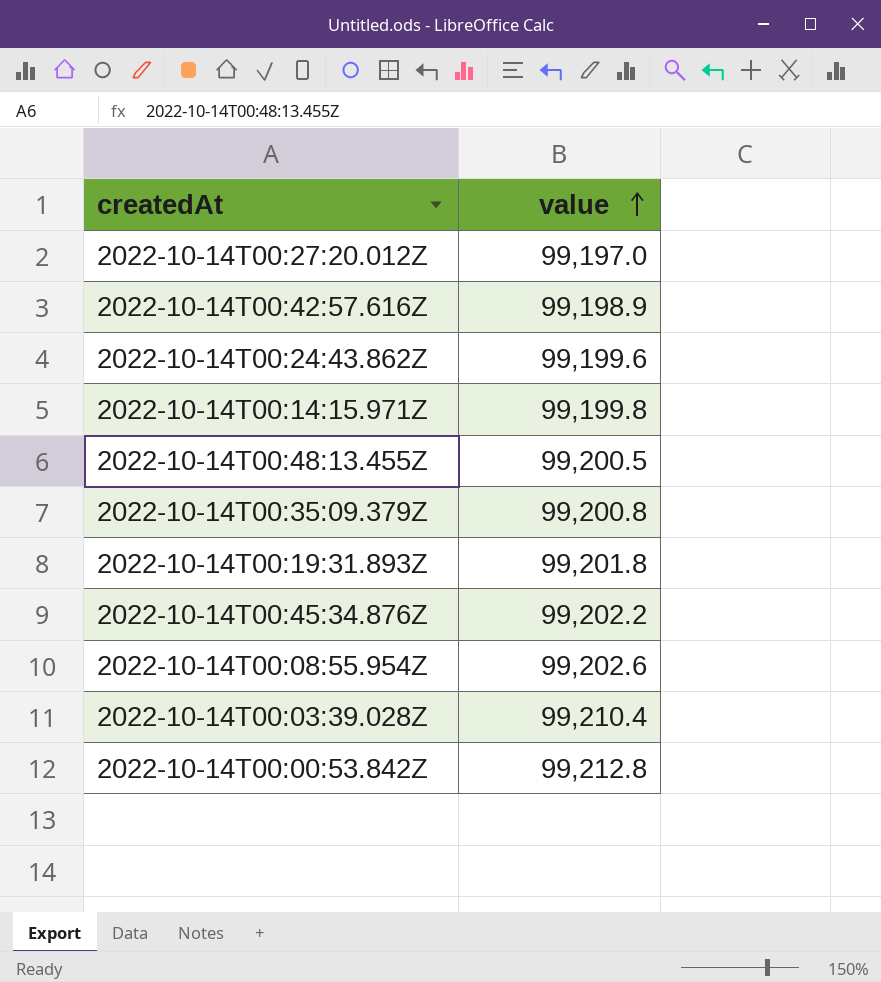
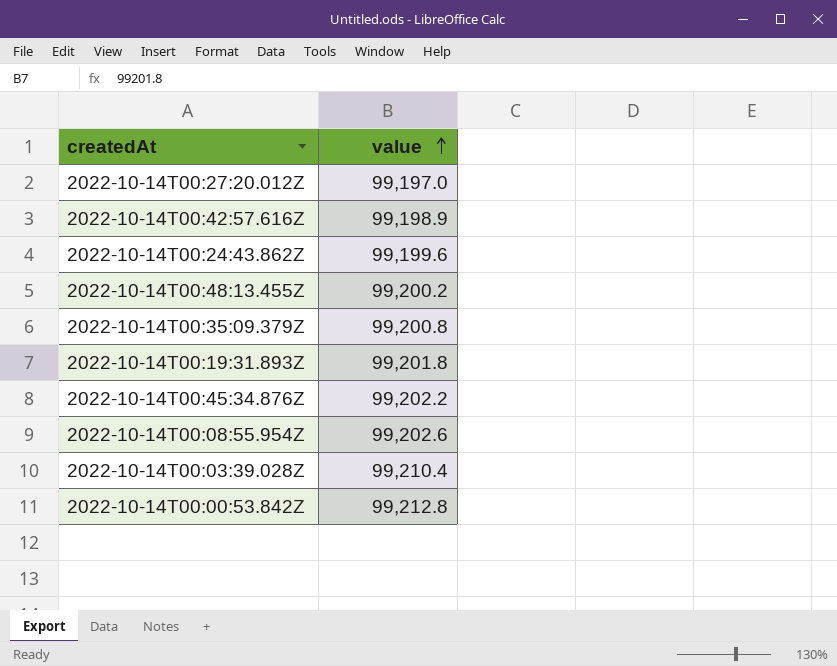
row 2022-10-14T00:14:15.971Z: 99,199.8 -> none
2022-10-14T00:48:13.455Z | value: 99,200.5 -> 99,200.2

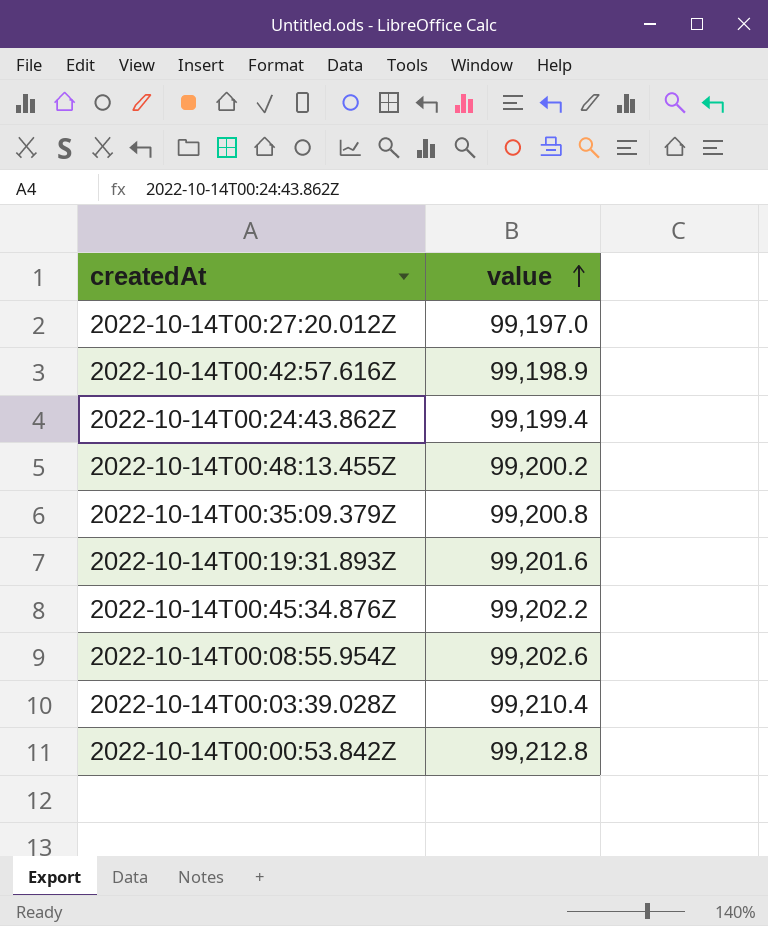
2022-10-14T00:24:43.862Z | value: 99,199.6 -> 99,199.4
2022-10-14T00:19:31.893Z | value: 99,201.8 -> 99,201.6

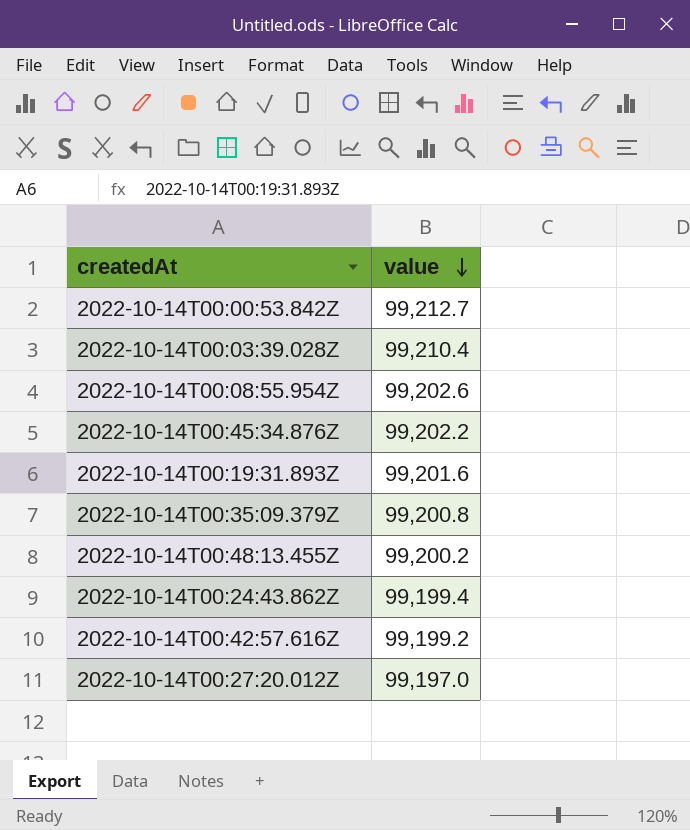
row order: value ascending -> value descending
2022-10-14T00:00:53.842Z | value: 99,212.8 -> 99,212.7
2022-10-14T00:42:57.616Z | value: 99,198.9 -> 99,199.2

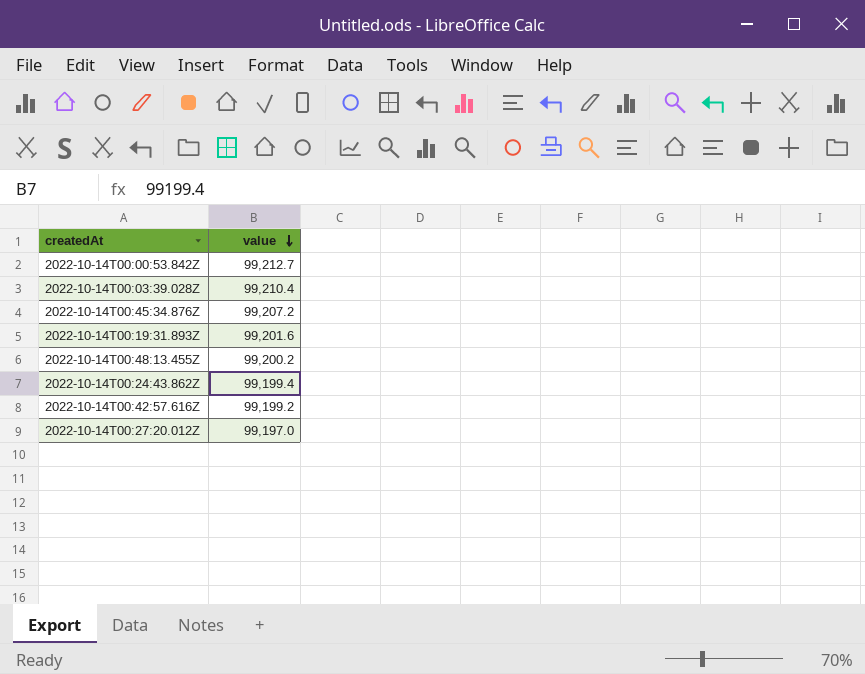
row 2022-10-14T00:08:55.954Z: 99,202.6 -> none
row 2022-10-14T00:35:09.379Z: 99,200.8 -> none
2022-10-14T00:45:34.876Z | value: 99,202.2 -> 99,207.2

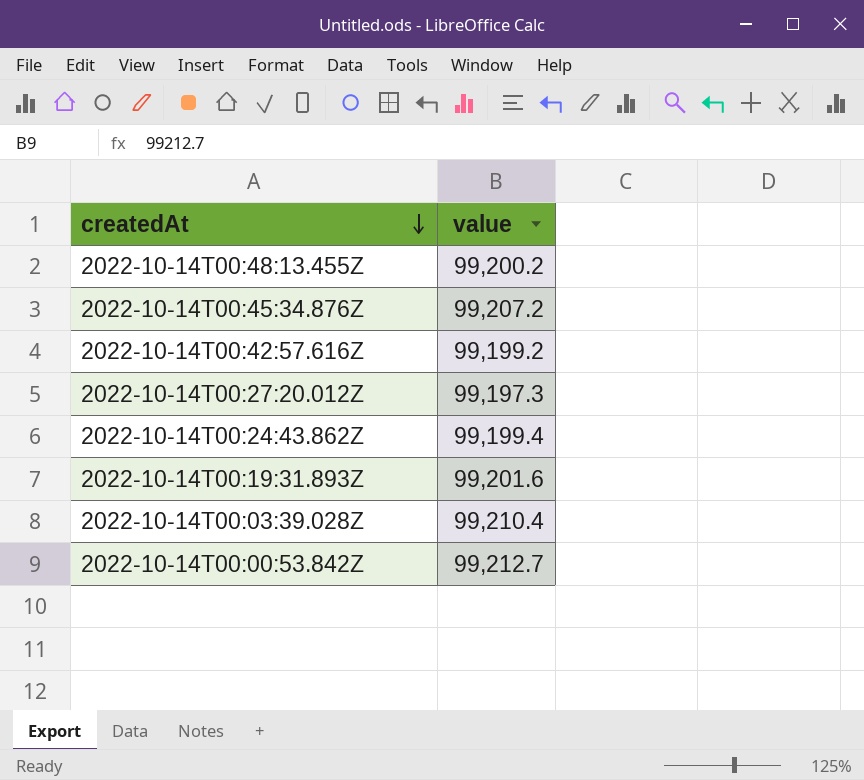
row order: value descending -> createdAt descending
2022-10-14T00:27:20.012Z | value: 99,197.0 -> 99,197.3

